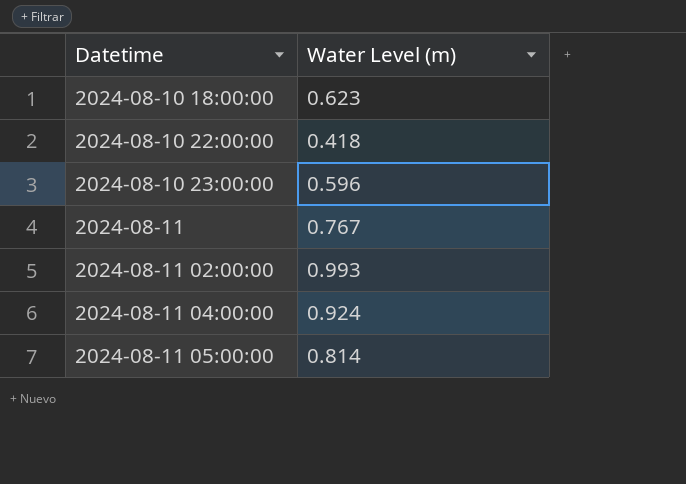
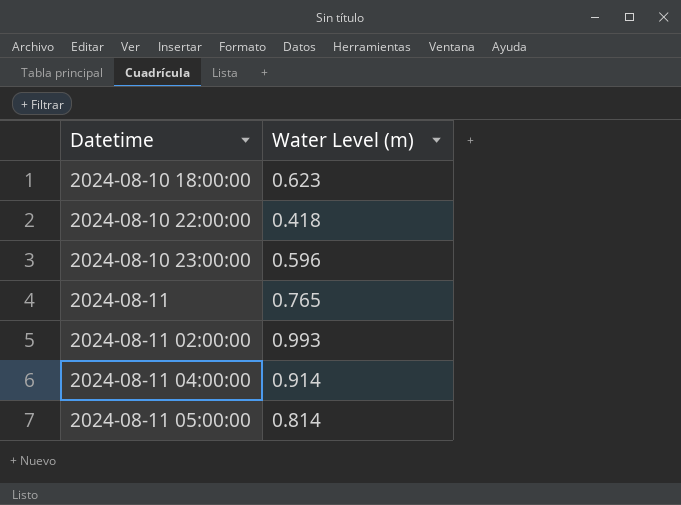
2024-08-11 | Water Level (m): 0.767 -> 0.765
2024-08-11 04:00:00 | Water Level (m): 0.924 -> 0.914

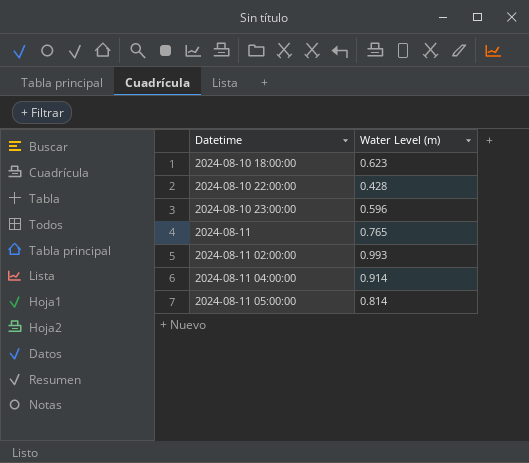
2024-08-10 22:00:00 | Water Level (m): 0.418 -> 0.428

